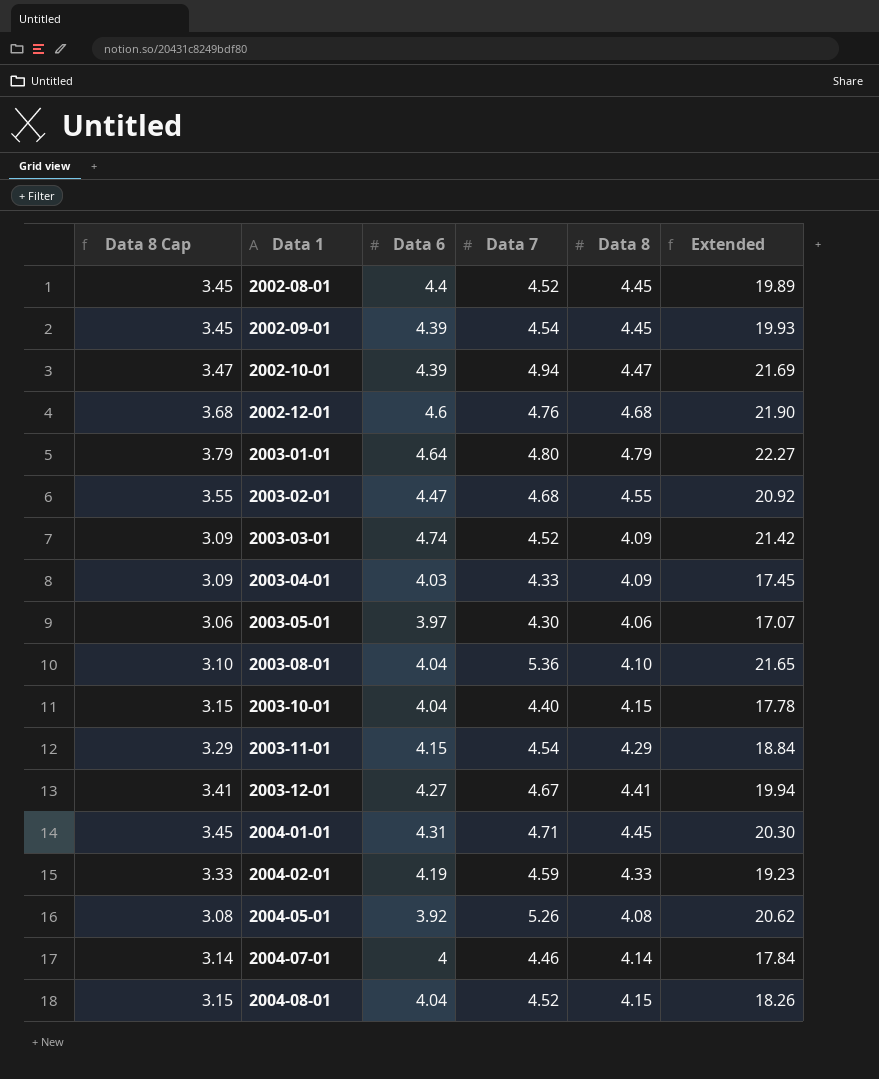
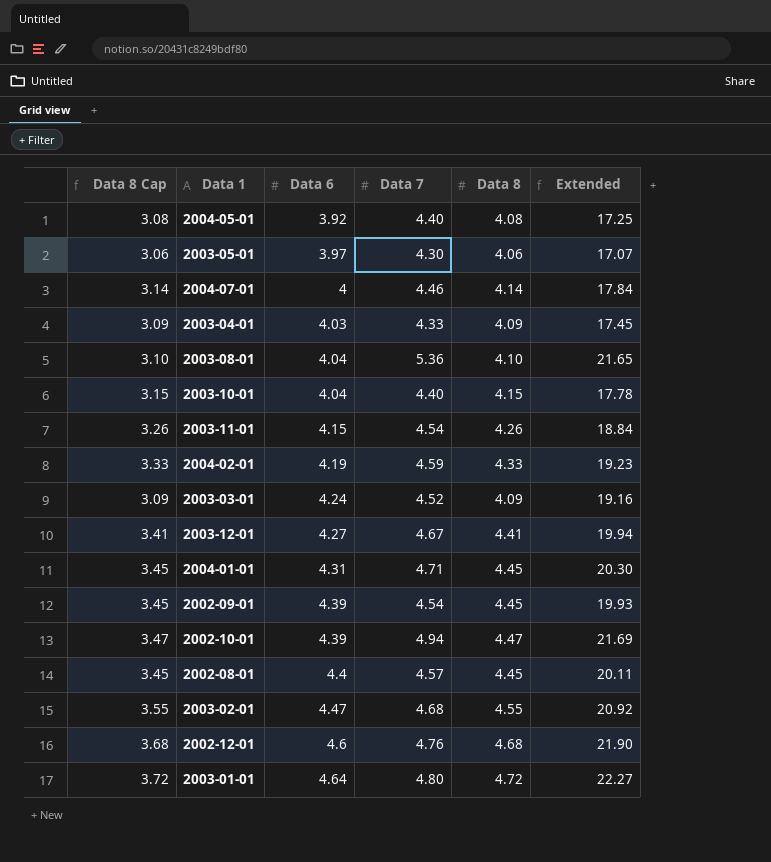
row order: Data 1 ascending -> Data 6 ascending
row 2004-08-01: 3.15 | 4.04 | 4.52 | 4.15 | 18.26 -> none
2004-05-01 | Data 7: 5.26 -> 4.40
2004-05-01 | Extended: 20.62 -> 17.25
2003-11-01 | Data 8 Cap: 3.29 -> 3.26
2003-11-01 | Data 8: 4.29 -> 4.26
2003-03-01 | Data 6: 4.74 -> 4.24
2003-03-01 | Extended: 21.42 -> 19.16
2002-08-01 | Data 7: 4.52 -> 4.57
2002-08-01 | Extended: 19.89 -> 20.11
2003-01-01 | Data 8 Cap: 3.79 -> 3.72
2003-01-01 | Data 8: 4.79 -> 4.72

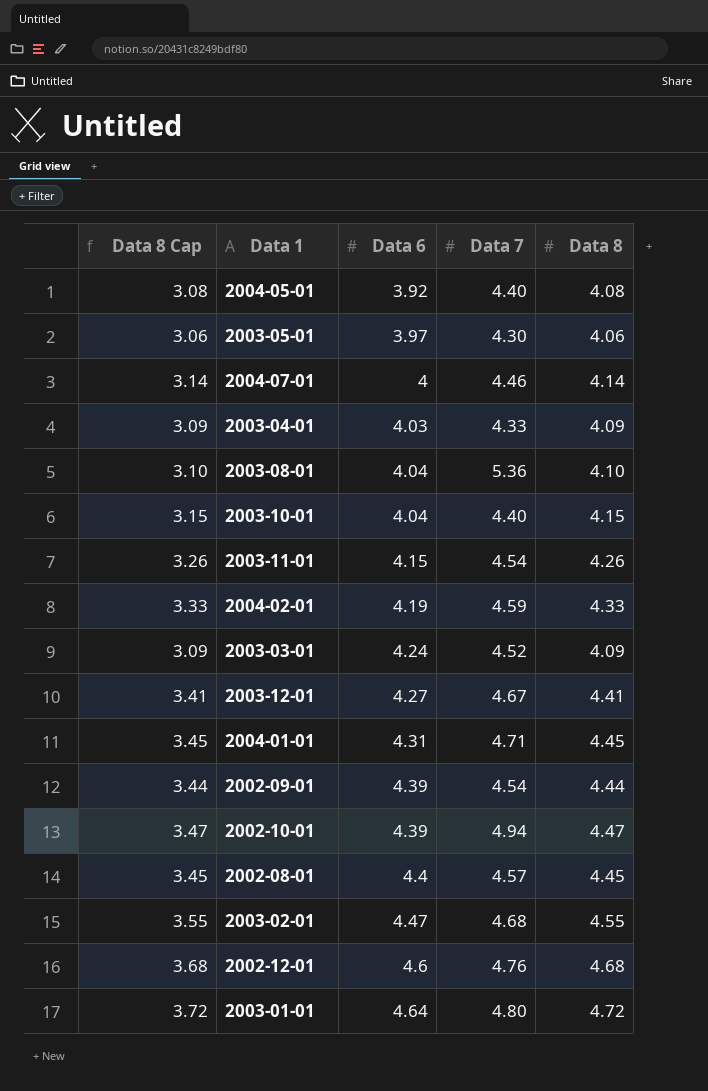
column Extended | formula: [Data 6] * [Data 7] -> none
2002-09-01 | Data 8 Cap: 3.45 -> 3.44
2002-09-01 | Data 8: 4.45 -> 4.44

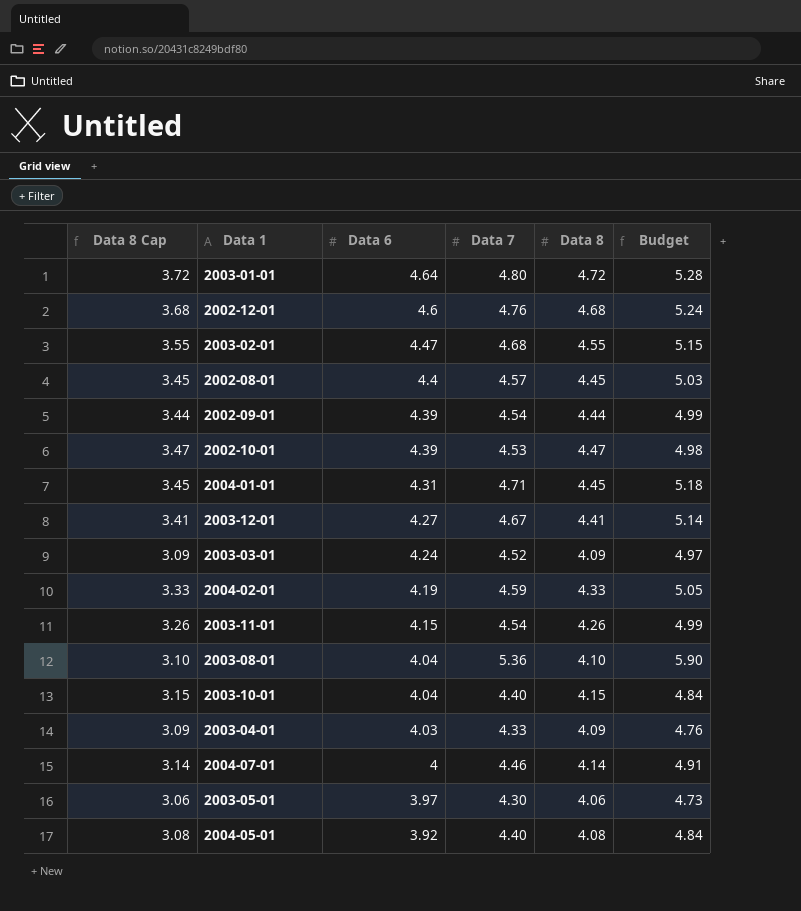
row order: Data 6 ascending -> Data 6 descending
column Budget | formula: none -> [Data 7] * 1.1
2002-10-01 | Data 7: 4.94 -> 4.53

